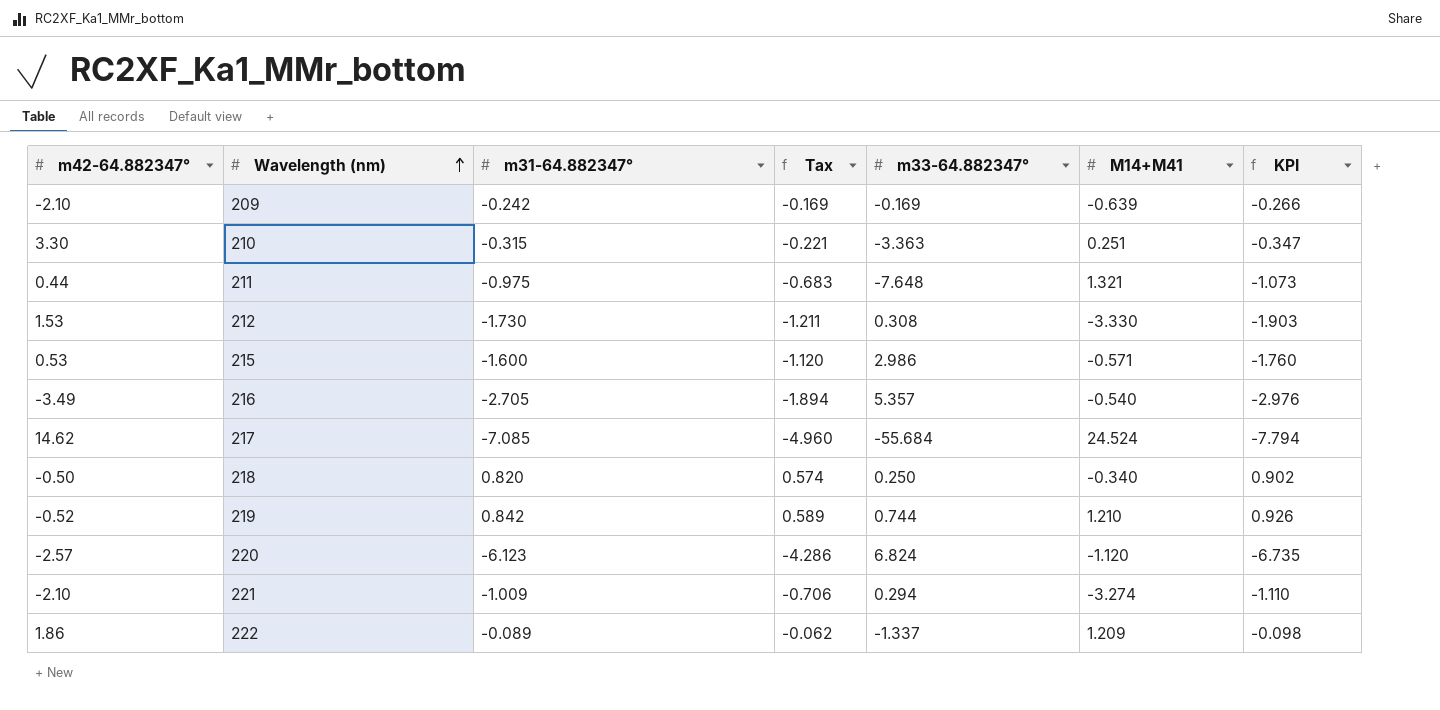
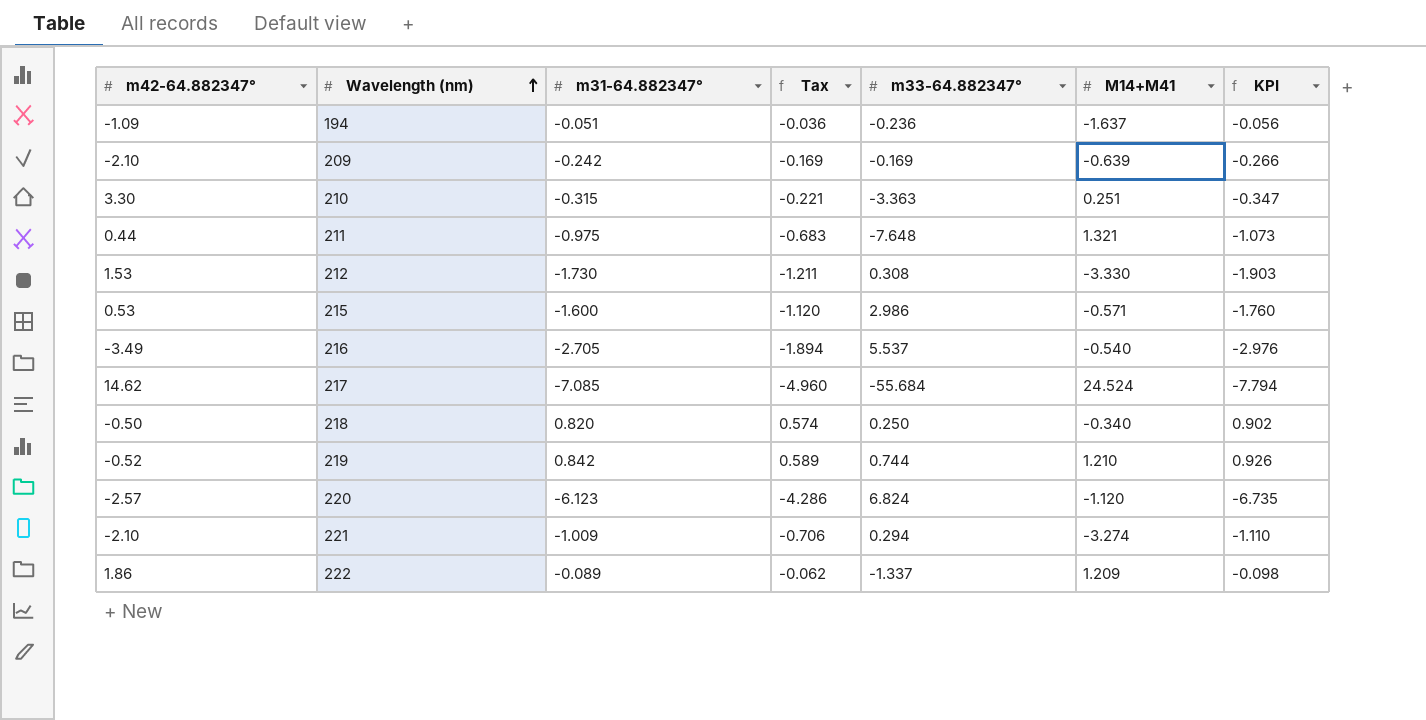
row 194: none -> -1.09 | -0.051 | -0.036 | -0.236 | -1.637 | -0.056
216 | m33-64.882347°: 5.357 -> 5.537

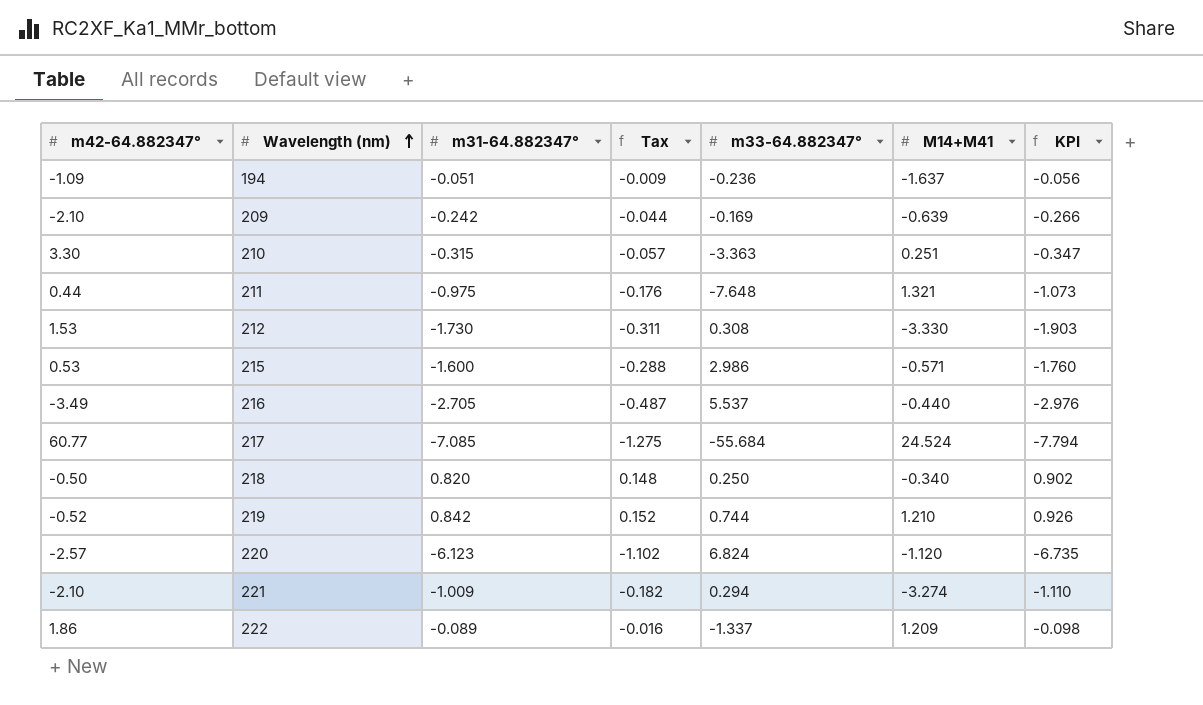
column Tax | formula: [m31-64.882347°] * 0.7 -> [m31-64.882347°] * 0.18
216 | M14+M41: -0.540 -> -0.440
217 | m42-64.882347°: 14.62 -> 60.77

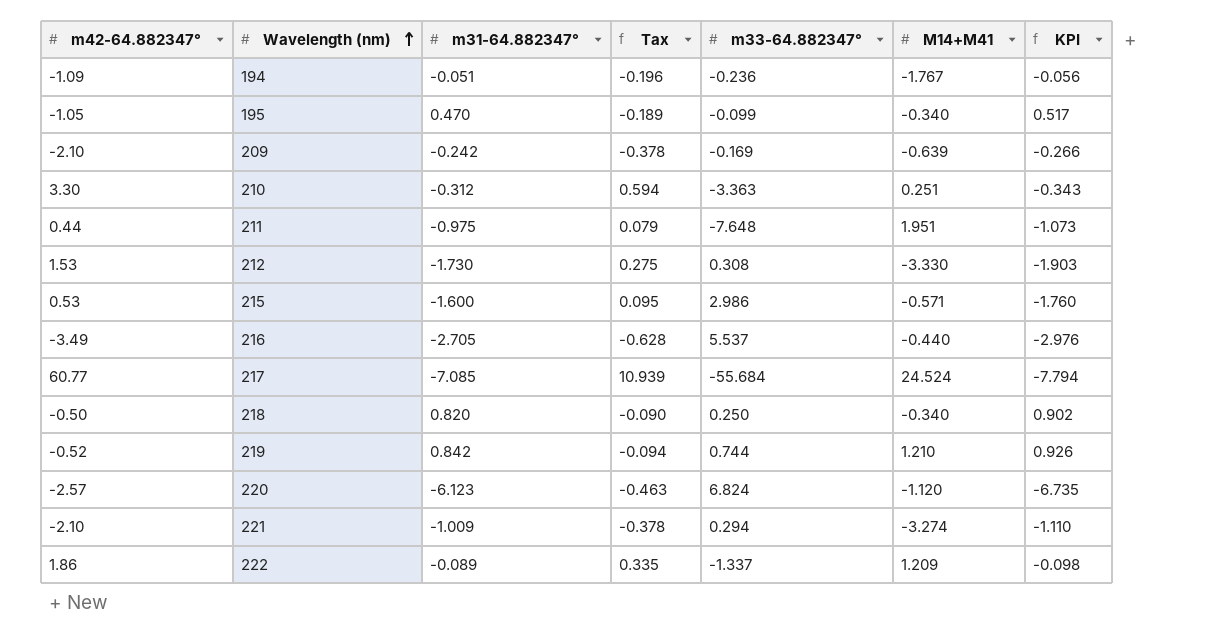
column Tax | formula: [m31-64.882347°] * 0.18 -> [m42-64.882347°] * 0.18
194 | M14+M41: -1.637 -> -1.767
row 195: none -> -1.05 | 0.470 | -0.189 | -0.099 | -0.340 | 0.517
210 | m31-64.882347°: -0.315 -> -0.312
210 | KPI: -0.347 -> -0.343
211 | M14+M41: 1.321 -> 1.951

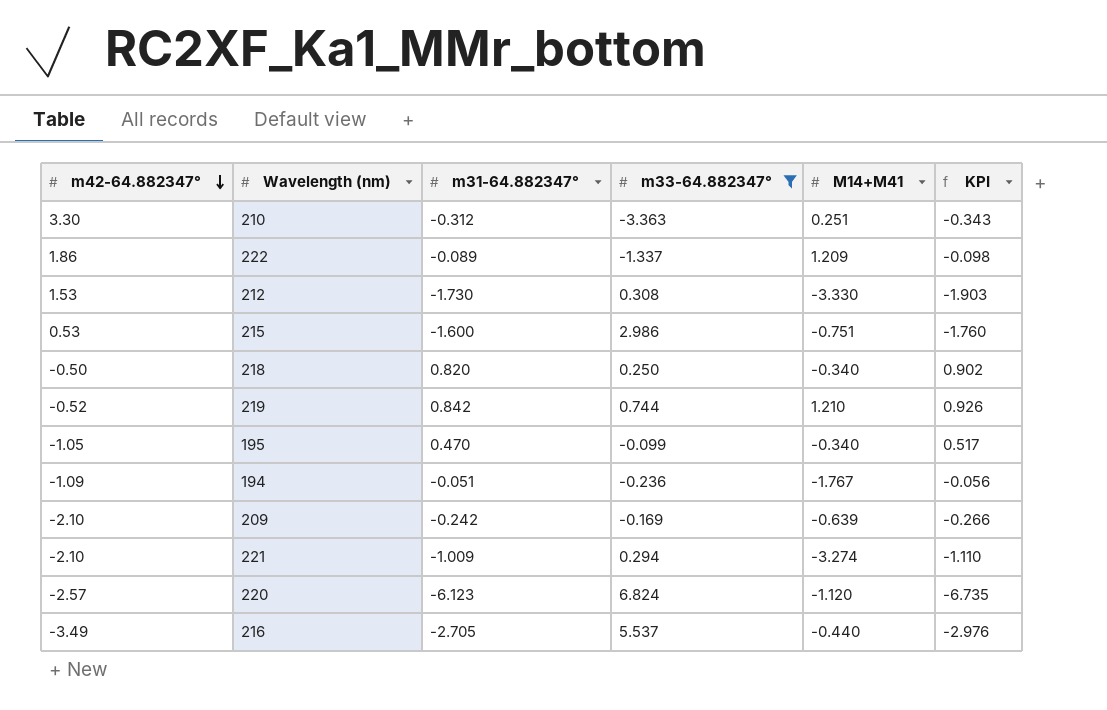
filter: none -> m33-64.882347° >= -3.363
row order: Wavelength (nm) ascending -> m42-64.882347° descending
column Tax | formula: [m42-64.882347°] * 0.18 -> none
215 | M14+M41: -0.571 -> -0.751

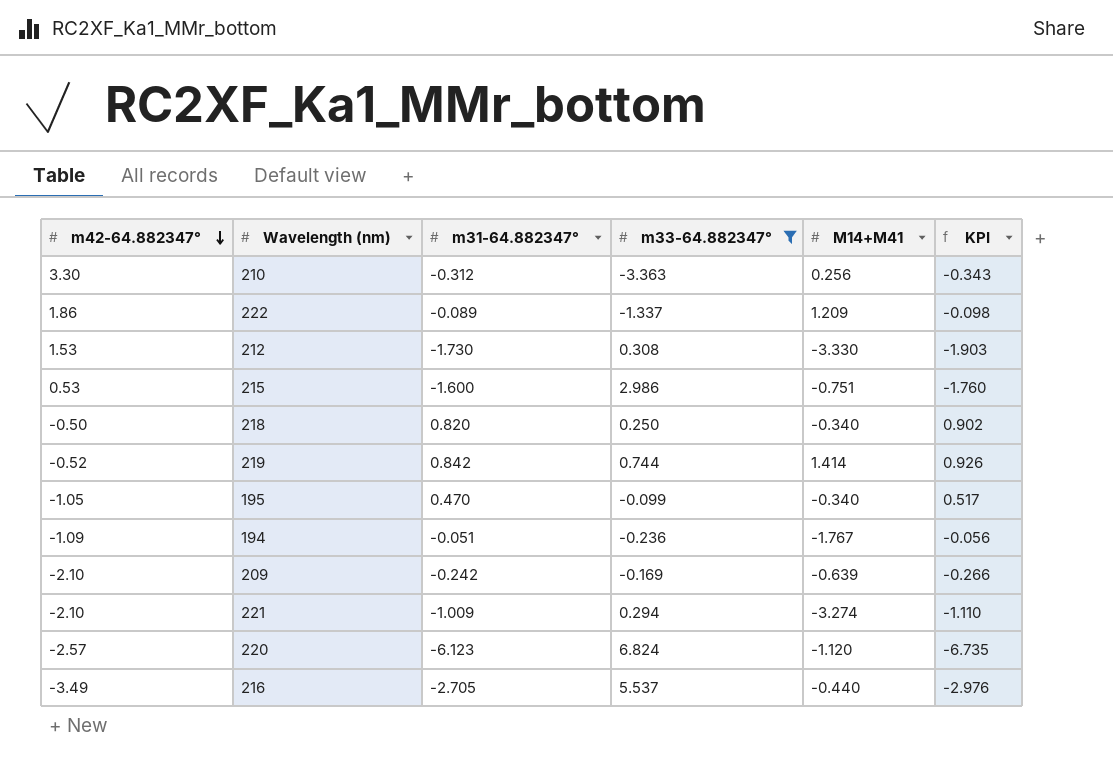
210 | M14+M41: 0.251 -> 0.256
219 | M14+M41: 1.210 -> 1.414

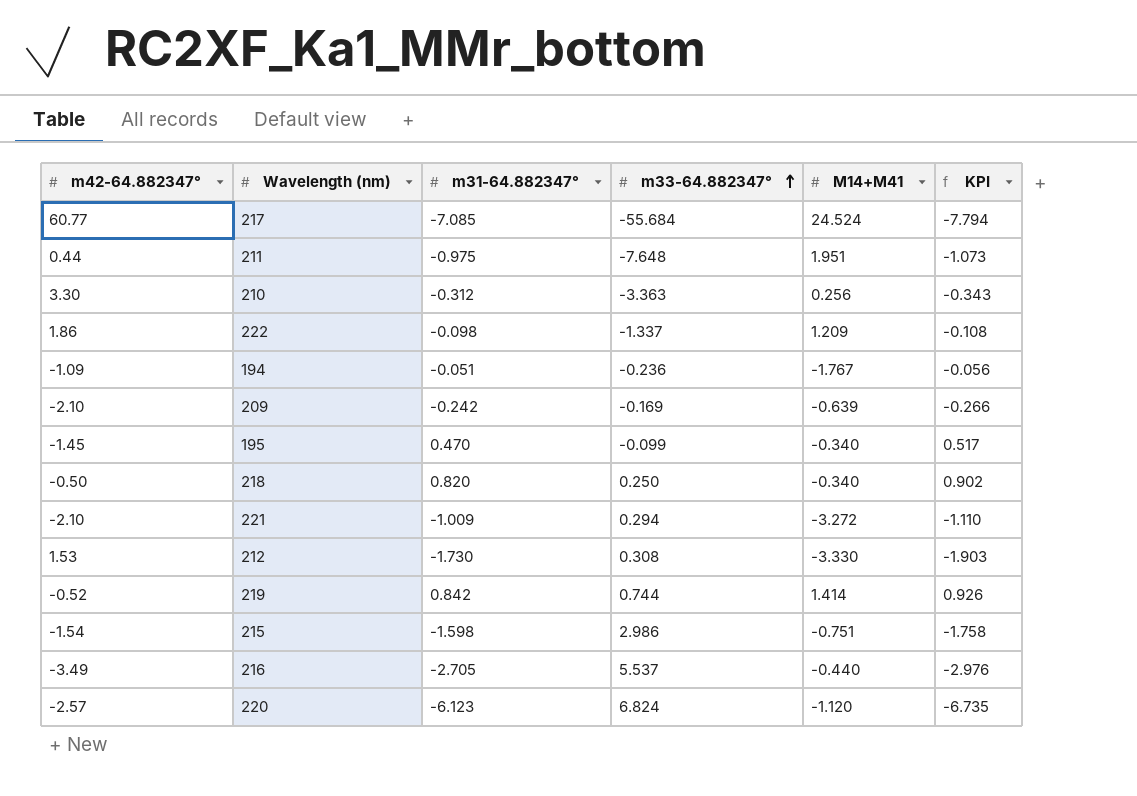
filter: m33-64.882347° >= -3.363 -> none
row order: m42-64.882347° descending -> m33-64.882347° ascending
222 | m31-64.882347°: -0.089 -> -0.098
222 | KPI: -0.098 -> -0.108
195 | m42-64.882347°: -1.05 -> -1.45
221 | M14+M41: -3.274 -> -3.272
215 | m42-64.882347°: 0.53 -> -1.54
215 | m31-64.882347°: -1.600 -> -1.598
215 | KPI: -1.760 -> -1.758

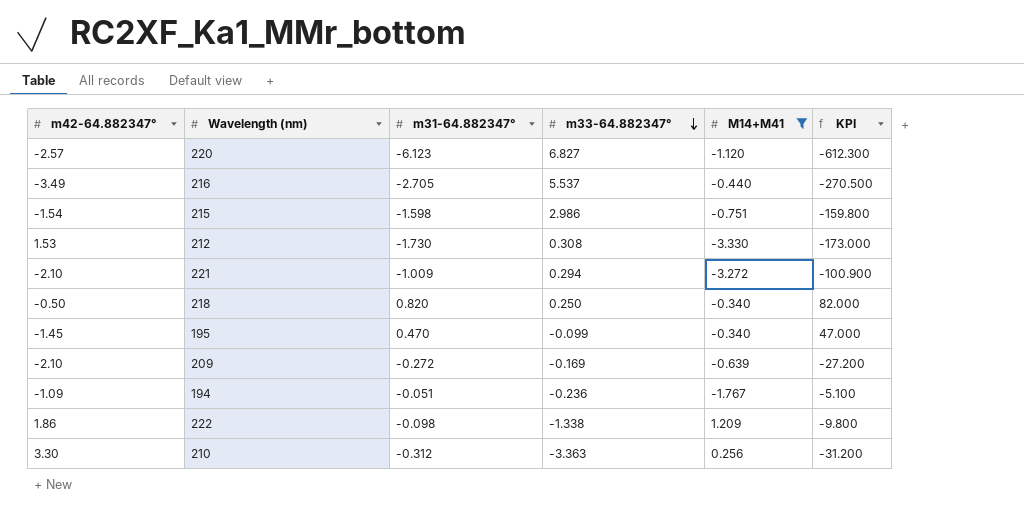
filter: none -> M14+M41 <= 1.209
row order: m33-64.882347° ascending -> m33-64.882347° descending
column KPI | formula: [m31-64.882347°] * 1.1 -> [m31-64.882347°] * 100
220 | m33-64.882347°: 6.824 -> 6.827
209 | m31-64.882347°: -0.242 -> -0.272
222 | m33-64.882347°: -1.337 -> -1.338

